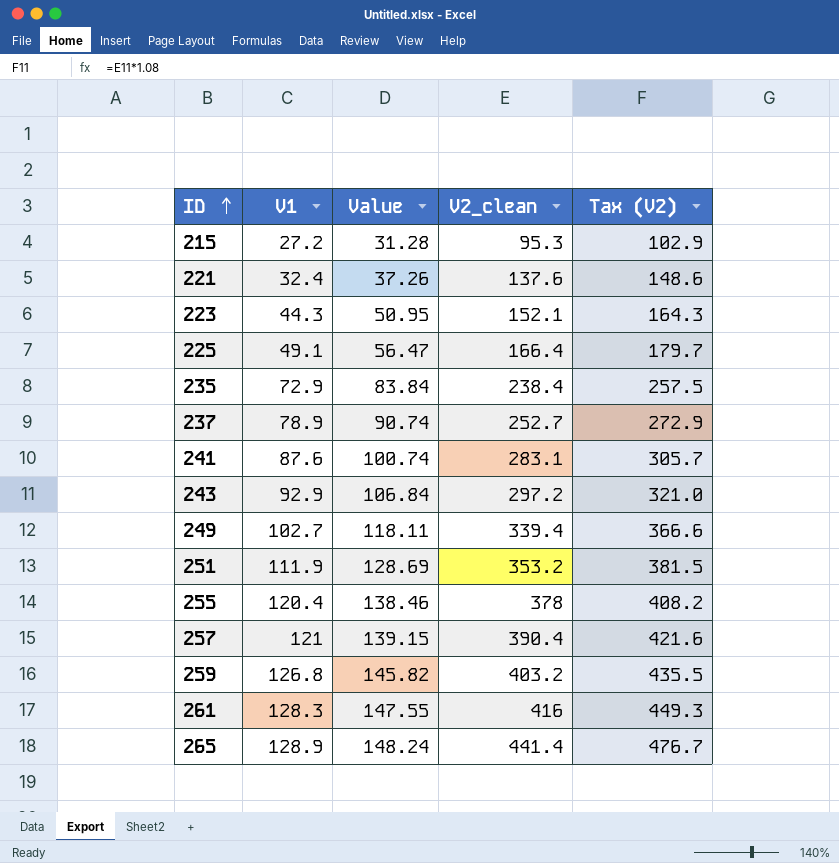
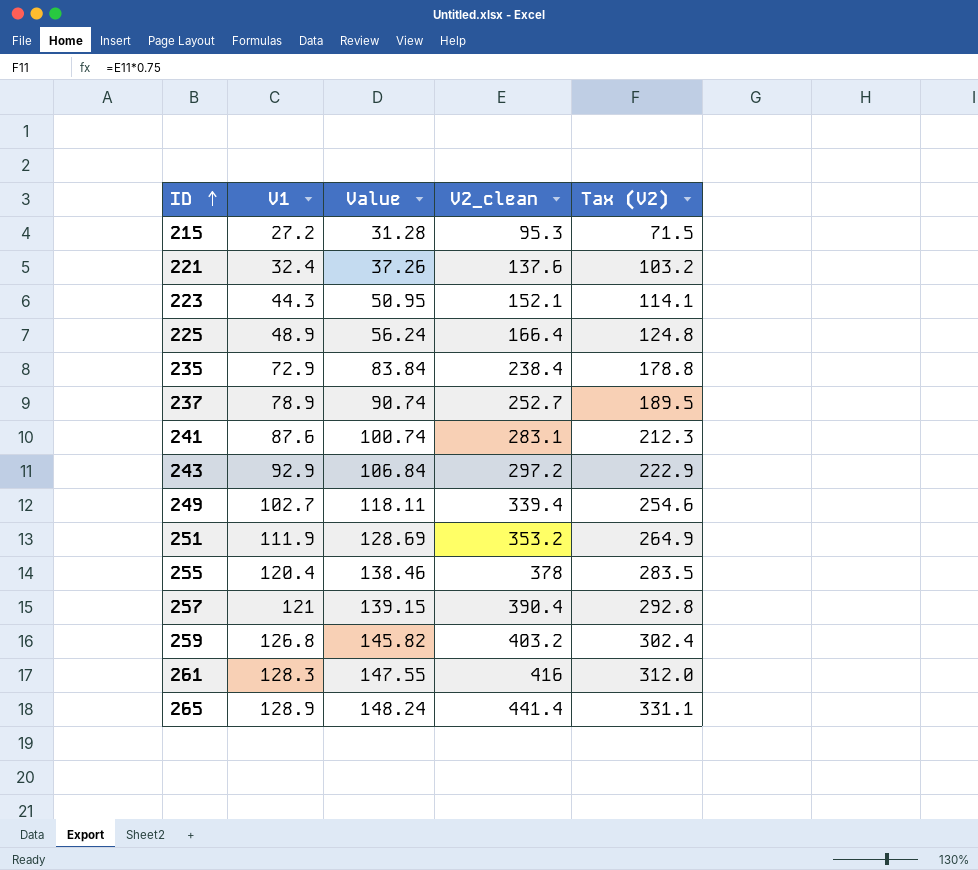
column Tax (V2) | formula: [V2_clean] * 1.08 -> [V2_clean] * 0.75
225 | V1: 49.1 -> 48.9
225 | Value: 56.47 -> 56.24

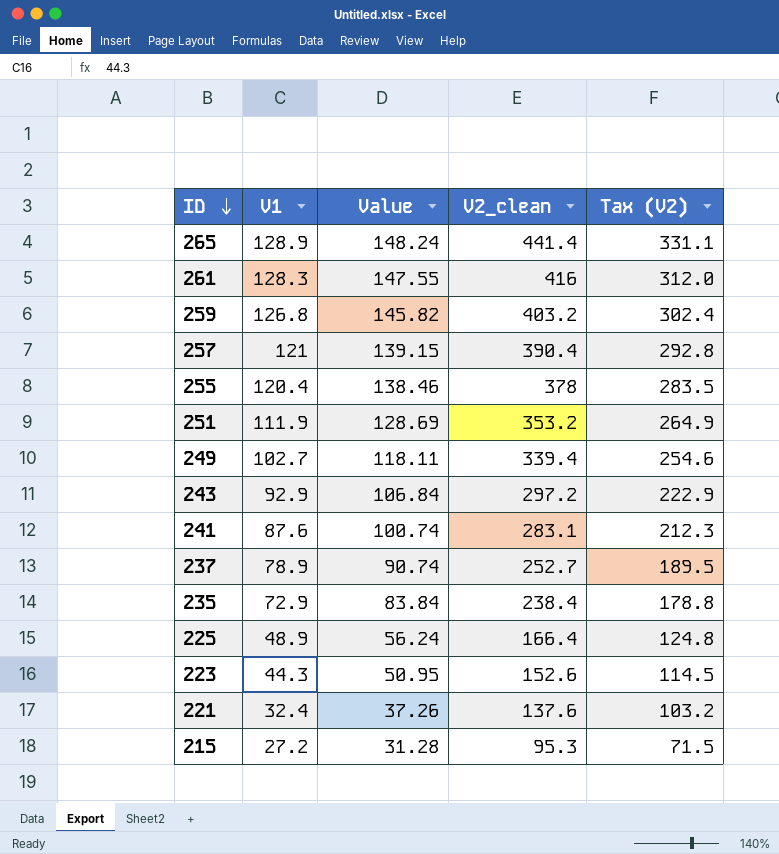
row order: ID ascending -> ID descending
223 | V2_clean: 152.1 -> 152.6
223 | Tax (V2): 114.1 -> 114.5

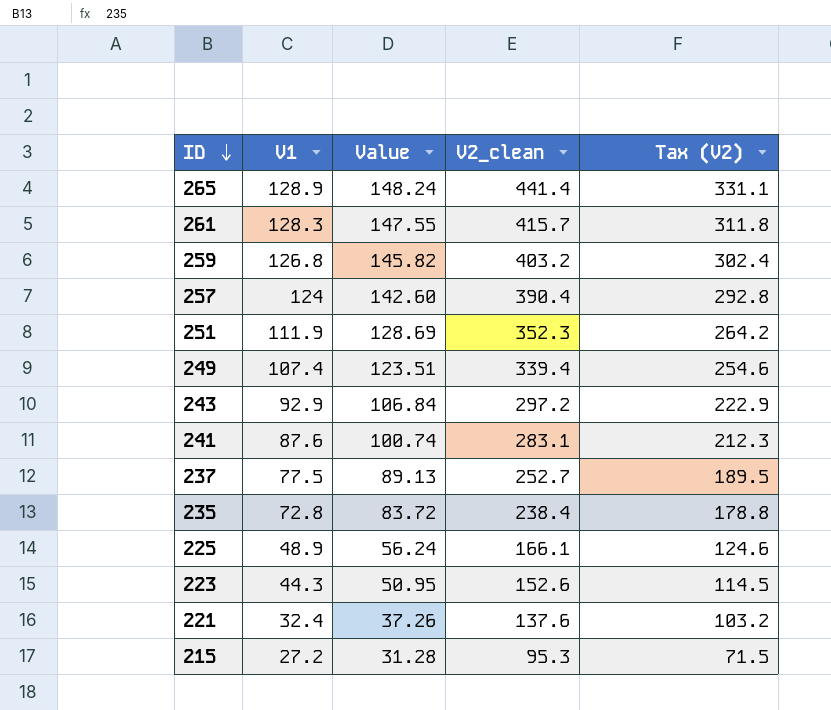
row 255: 120.4 | 138.46 | 378 | 283.5 -> none
261 | V2_clean: 416 -> 415.7
261 | Tax (V2): 312.0 -> 311.8
257 | V1: 121 -> 124
257 | Value: 139.15 -> 142.60
251 | V2_clean: 353.2 -> 352.3
251 | Tax (V2): 264.9 -> 264.2
249 | V1: 102.7 -> 107.4
249 | Value: 118.11 -> 123.51
237 | V1: 78.9 -> 77.5
237 | Value: 90.74 -> 89.13
235 | V1: 72.9 -> 72.8
235 | Value: 83.84 -> 83.72
225 | V2_clean: 166.4 -> 166.1
225 | Tax (V2): 124.8 -> 124.6

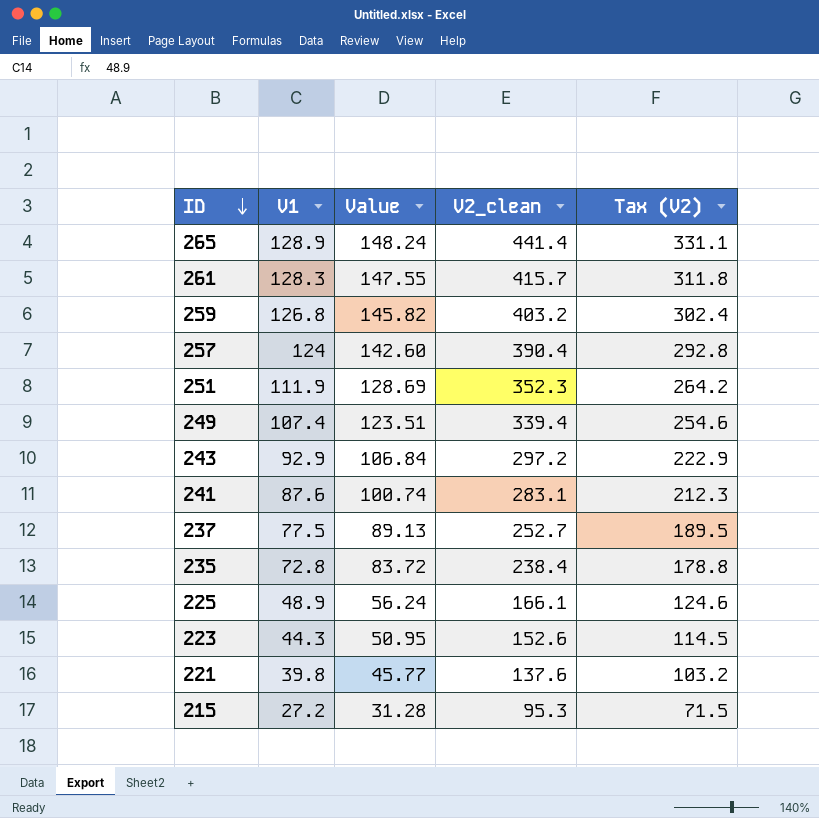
221 | V1: 32.4 -> 39.8
221 | Value: 37.26 -> 45.77

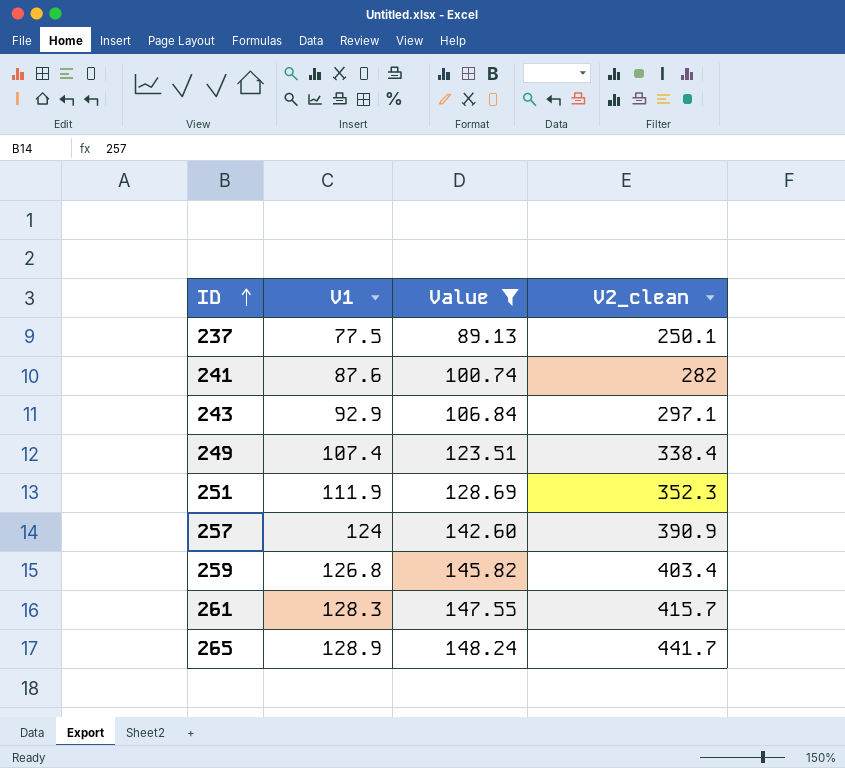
filter: none -> Value >= 89.13
row order: ID descending -> ID ascending
column Tax (V2) | formula: [V2_clean] * 0.75 -> none
237 | V2_clean: 252.7 -> 250.1
241 | V2_clean: 283.1 -> 282
243 | V2_clean: 297.2 -> 297.1
249 | V2_clean: 339.4 -> 338.4
257 | V2_clean: 390.4 -> 390.9
259 | V2_clean: 403.2 -> 403.4
265 | V2_clean: 441.4 -> 441.7

